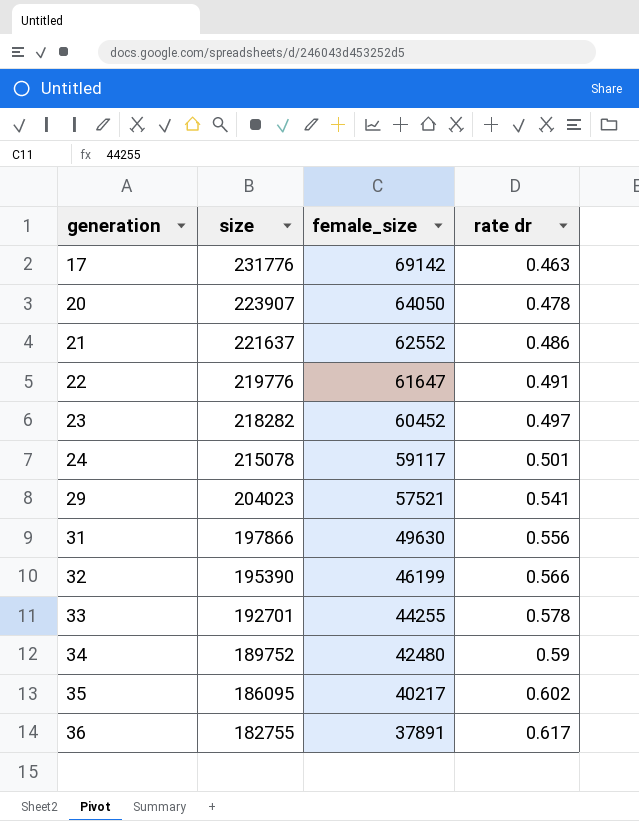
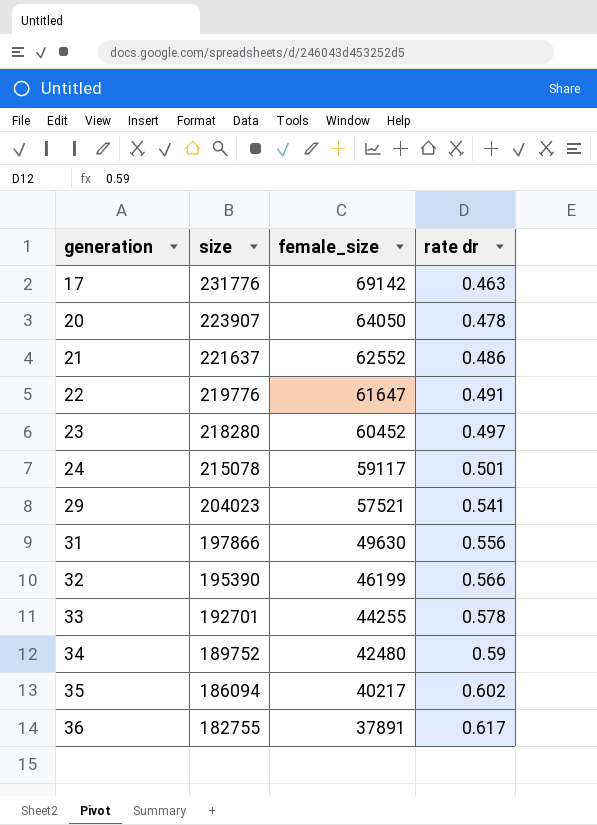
23 | size: 218282 -> 218280
35 | size: 186095 -> 186094

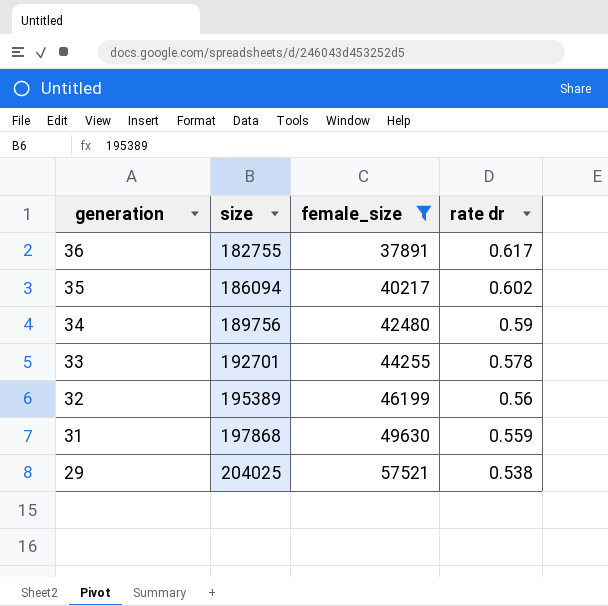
filter: none -> female_size <= 57521
row order: generation ascending -> generation descending
34 | size: 189752 -> 189756
32 | size: 195390 -> 195389
32 | rate dr: 0.566 -> 0.56
31 | size: 197866 -> 197868
31 | rate dr: 0.556 -> 0.559
29 | size: 204023 -> 204025
29 | rate dr: 0.541 -> 0.538

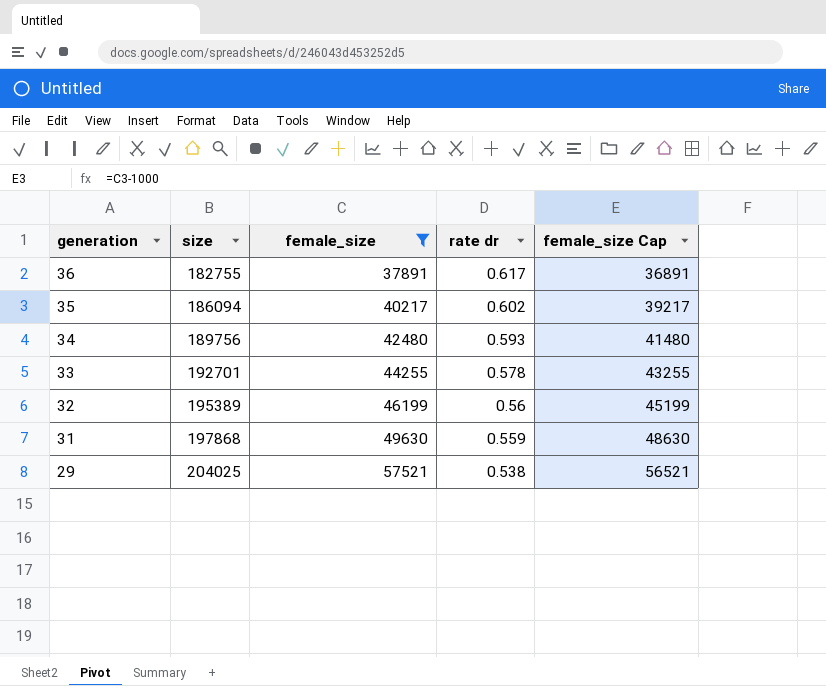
column female_size Cap | formula: none -> [female_size] - 1000
34 | rate dr: 0.59 -> 0.593

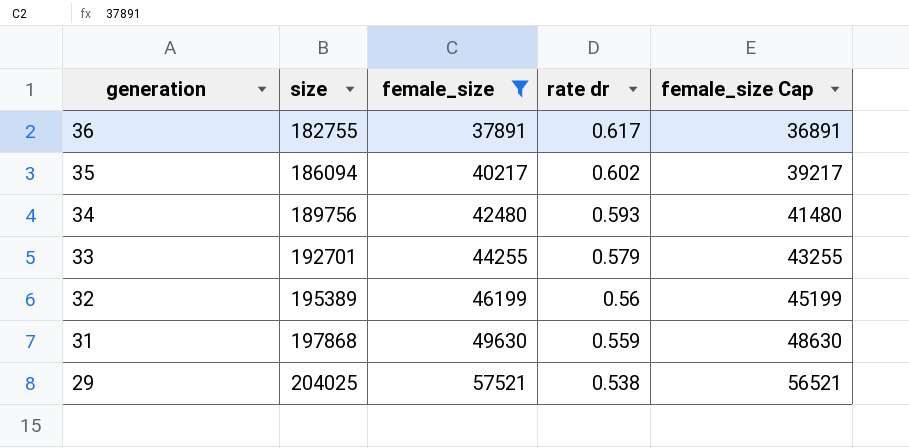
33 | rate dr: 0.578 -> 0.579

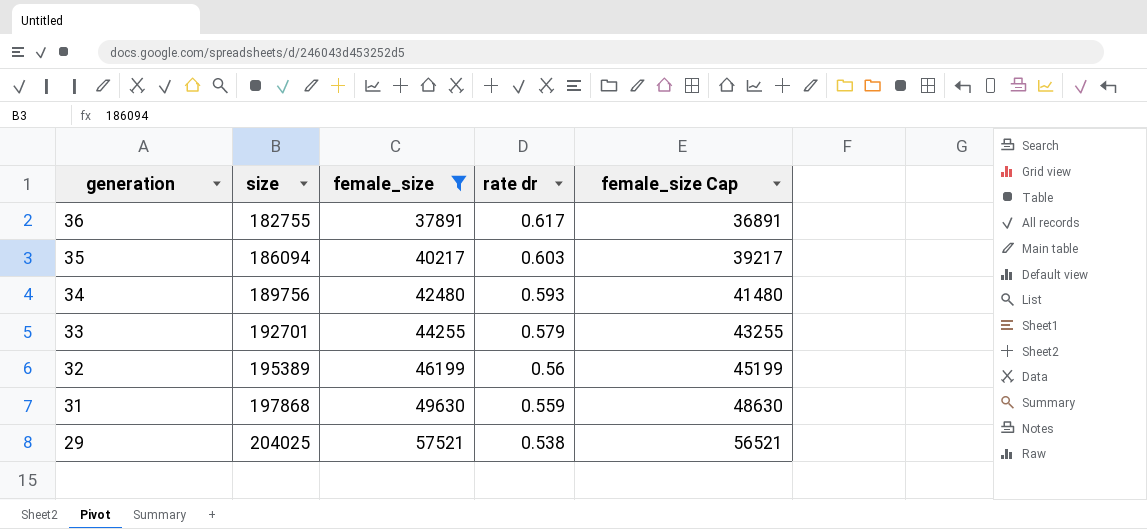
35 | rate dr: 0.602 -> 0.603

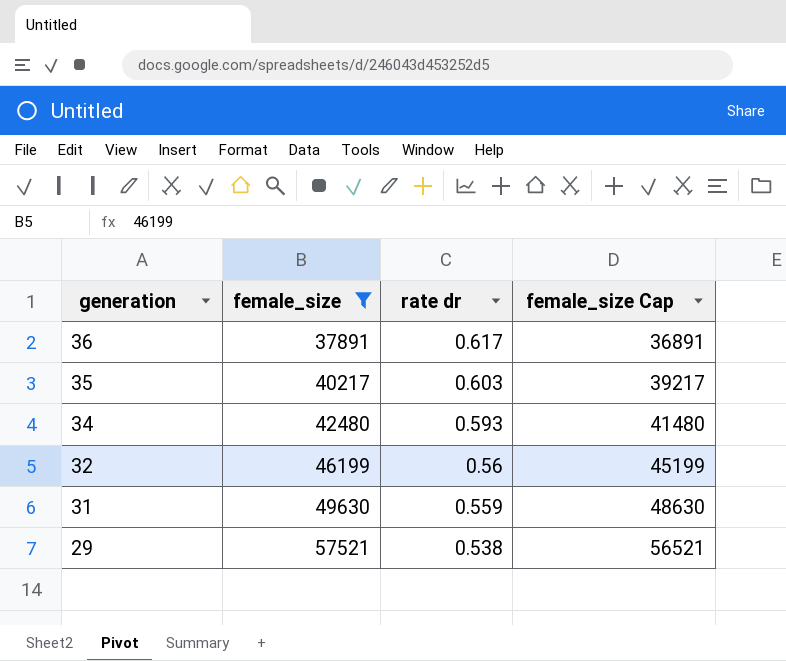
column size | position: 2 -> none
row 33: 192701 | 44255 | 0.579 | 43255 -> none

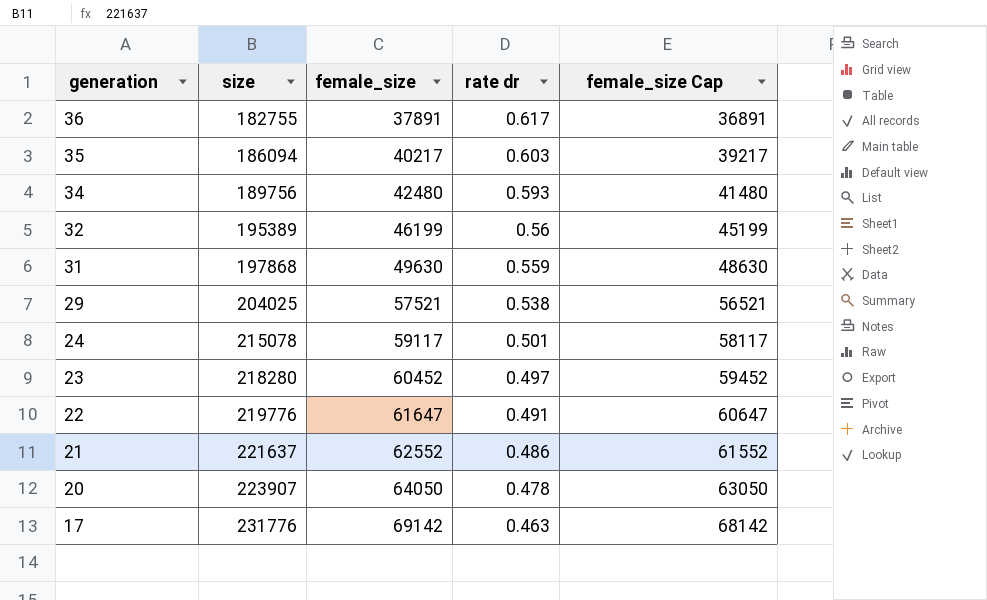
filter: female_size <= 57521 -> none
column size | position: none -> 2

